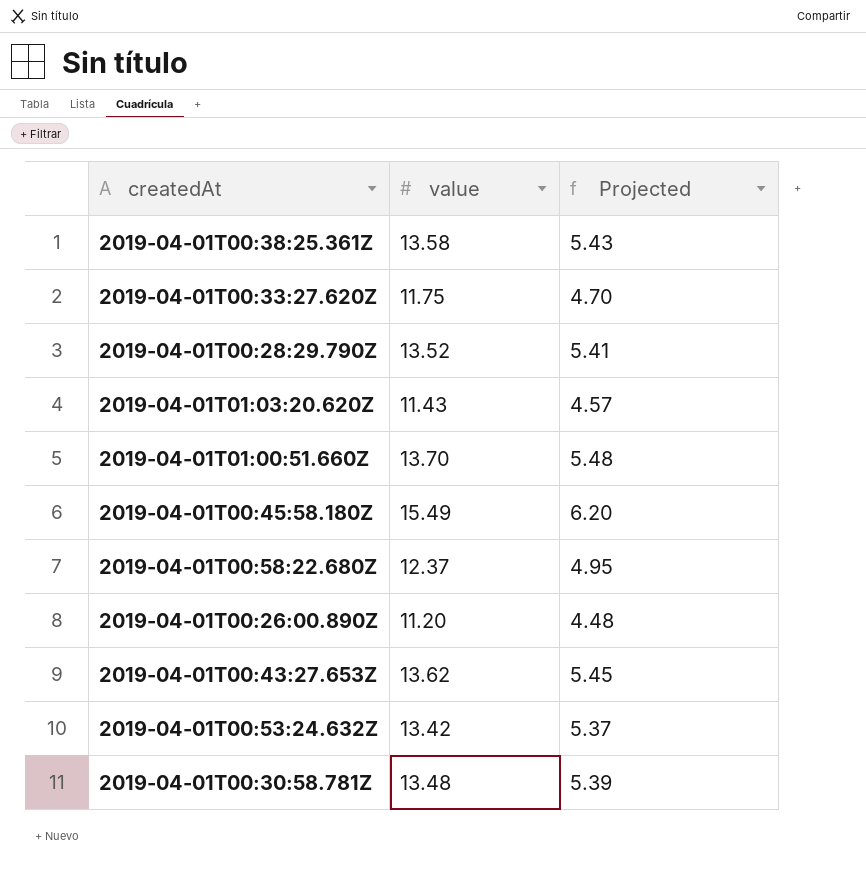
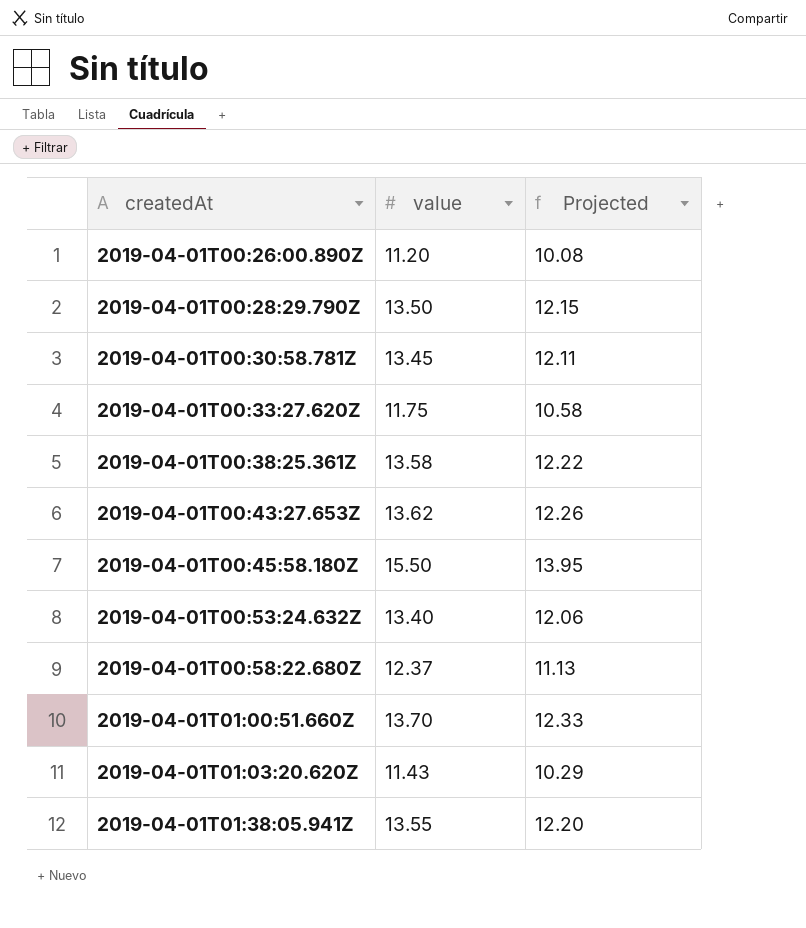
row order: none -> createdAt ascending
column Projected | formula: [value] * 0.4 -> [value] * 0.9
2019-04-01T00:28:29.790Z | value: 13.52 -> 13.50
2019-04-01T00:30:58.781Z | value: 13.48 -> 13.45
2019-04-01T00:45:58.180Z | value: 15.49 -> 15.50
2019-04-01T00:53:24.632Z | value: 13.42 -> 13.40
row 2019-04-01T01:38:05.941Z: none -> 13.55 | 12.20

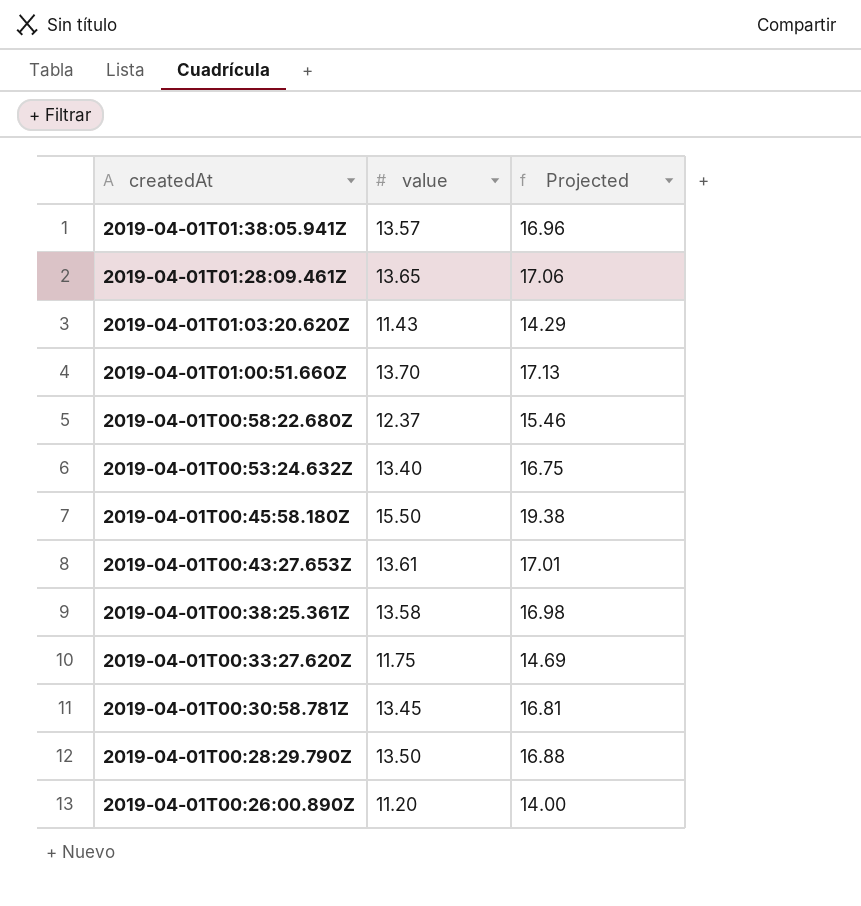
row order: createdAt ascending -> createdAt descending
column Projected | formula: [value] * 0.9 -> [value] * 1.25
2019-04-01T01:38:05.941Z | value: 13.55 -> 13.57
row 2019-04-01T01:28:09.461Z: none -> 13.65 | 17.06
2019-04-01T00:43:27.653Z | value: 13.62 -> 13.61

